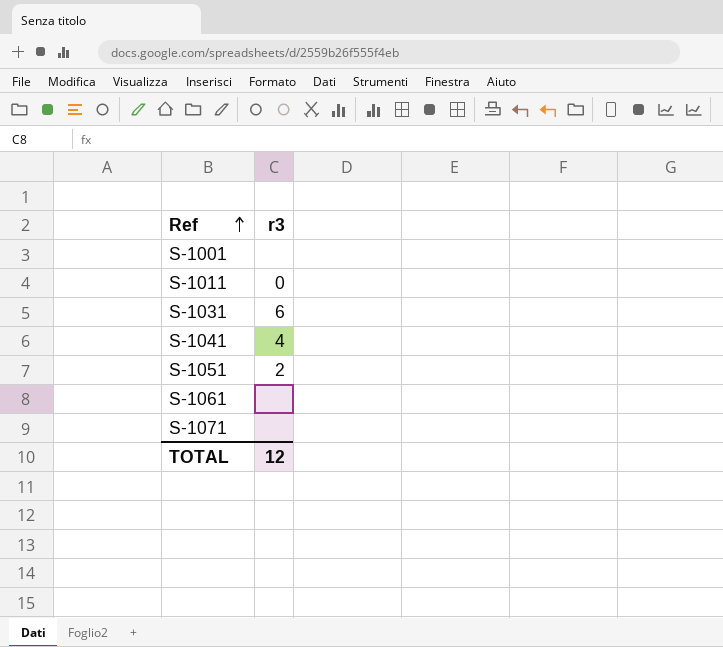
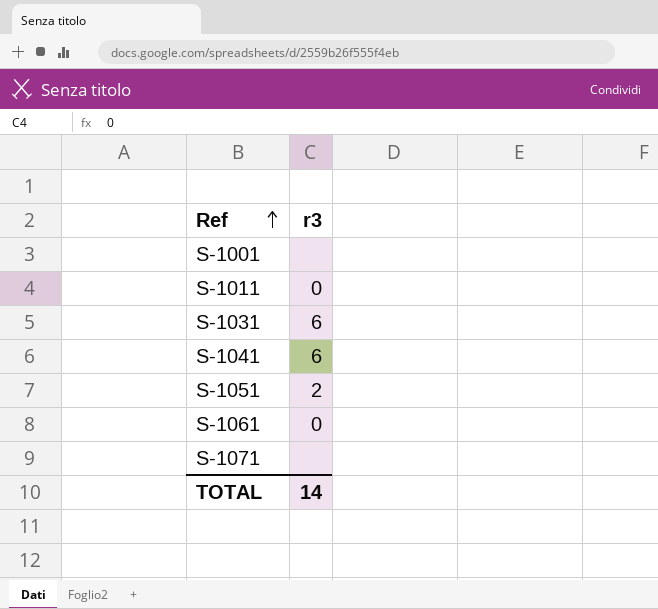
S-1041 | r3: 4 -> 6
S-1061 | r3: none -> 0
TOTAL | r3: 12 -> 14

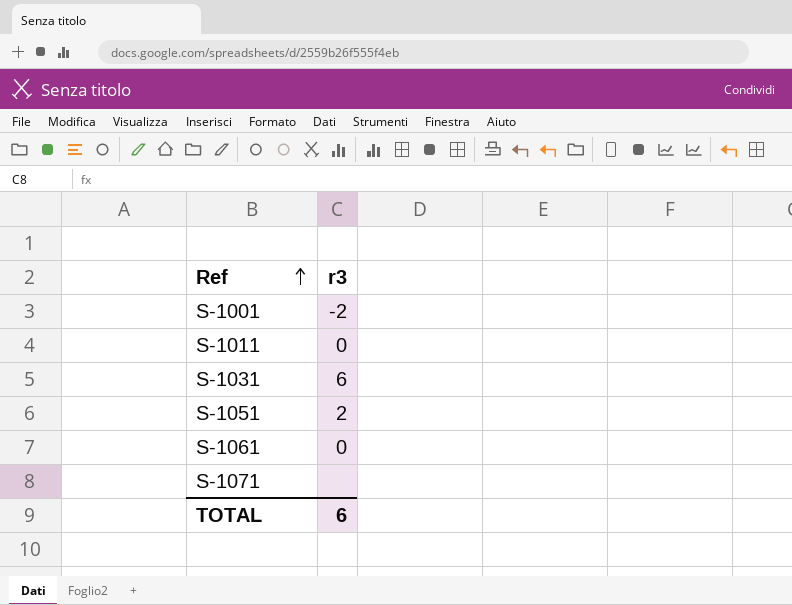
row S-1041: 6 -> none
S-1001 | r3: none -> -2
TOTAL | r3: 14 -> 6

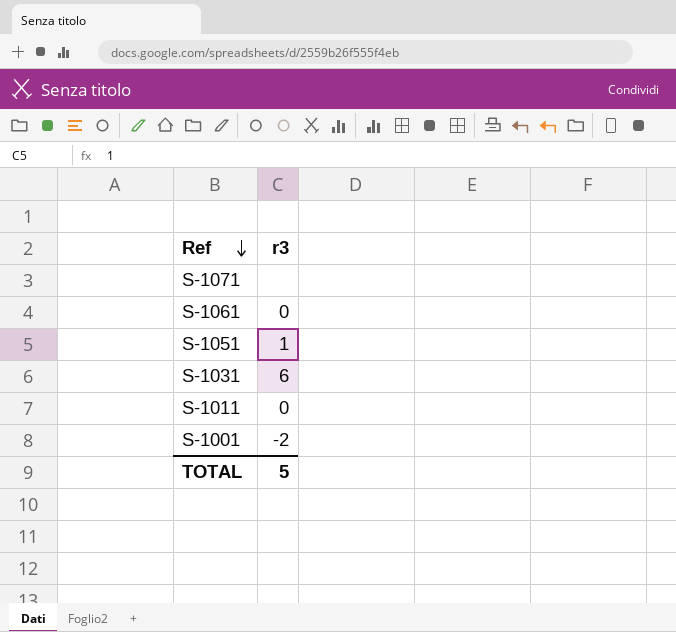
row order: Ref ascending -> Ref descending
S-1051 | r3: 2 -> 1
TOTAL | r3: 6 -> 5

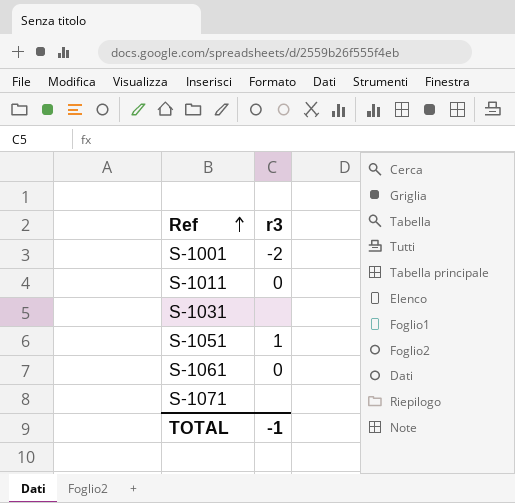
row order: Ref descending -> Ref ascending
S-1031 | r3: 6 -> none
TOTAL | r3: 5 -> -1

